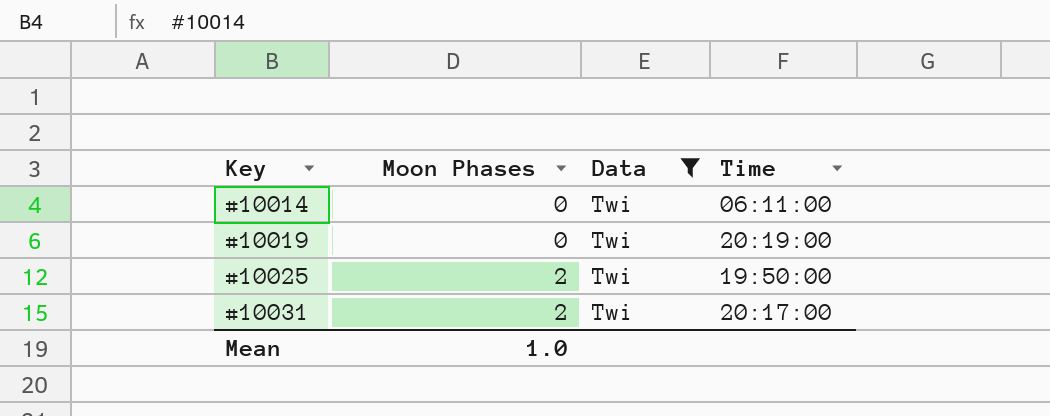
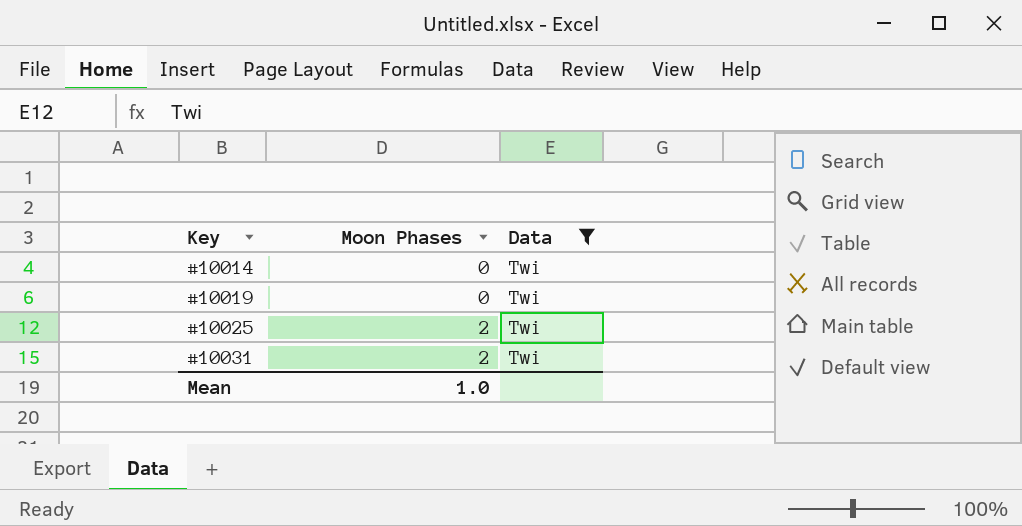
column Time | position: 4 -> none

